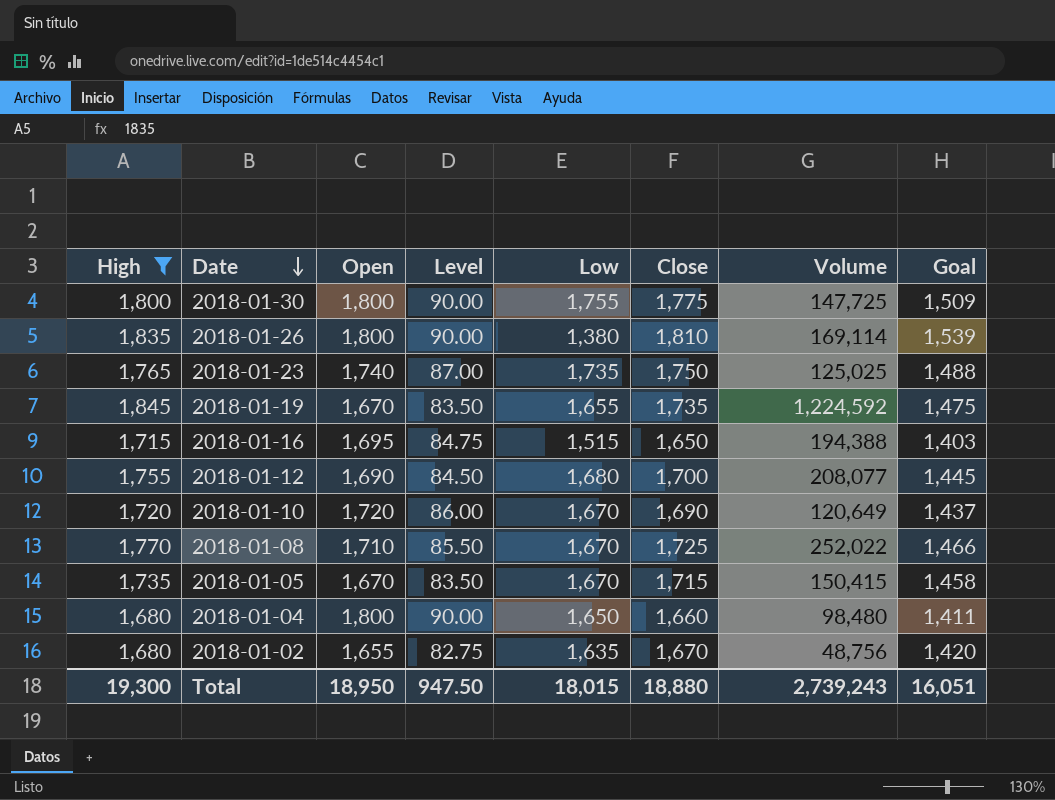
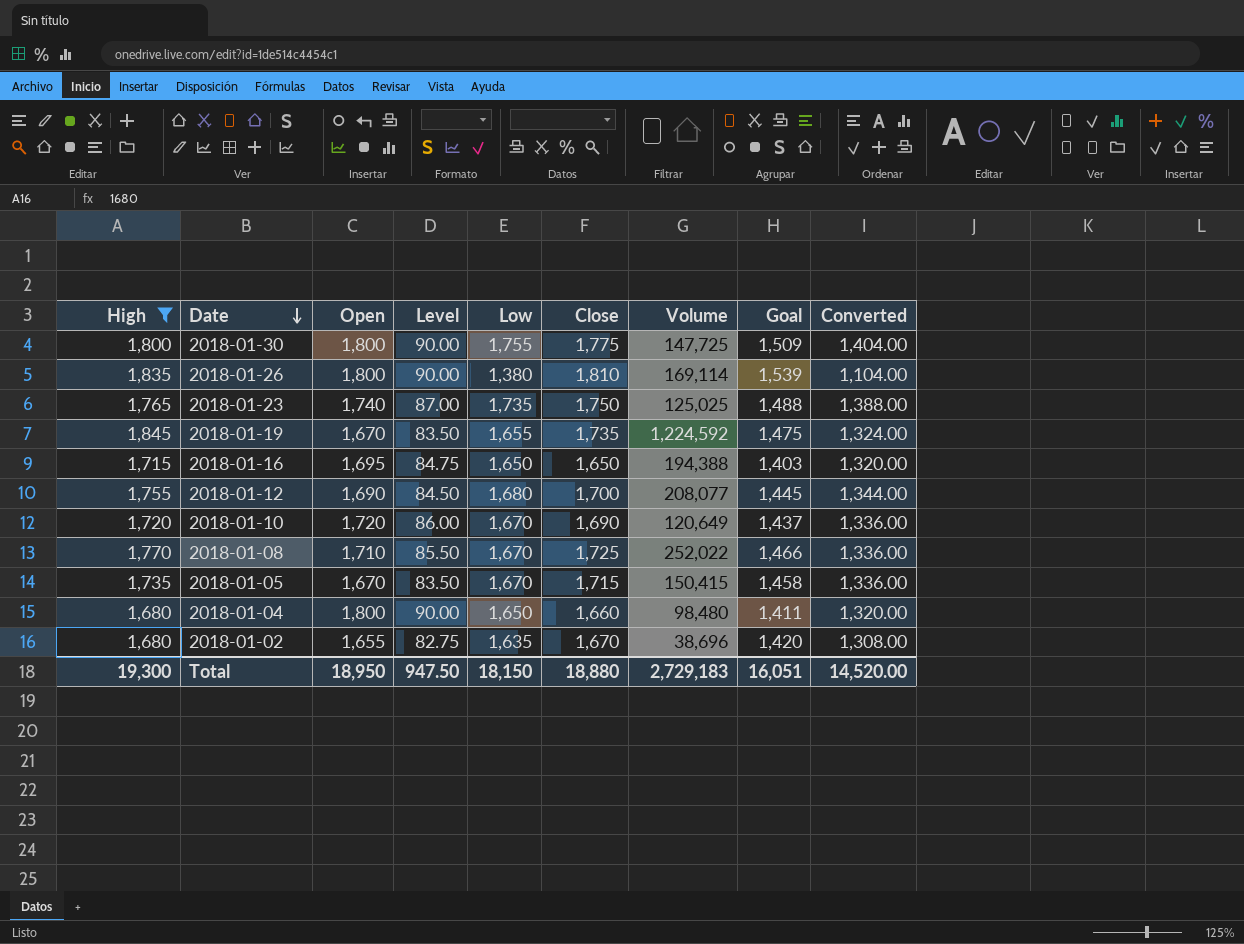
column Converted | formula: none -> [Low] * 0.8
2018-01-16 | Low: 1,515 -> 1,650
2018-01-02 | Volume: 48,756 -> 38,696
Total | Low: 18,015 -> 18,150
Total | Volume: 2,739,243 -> 2,729,183

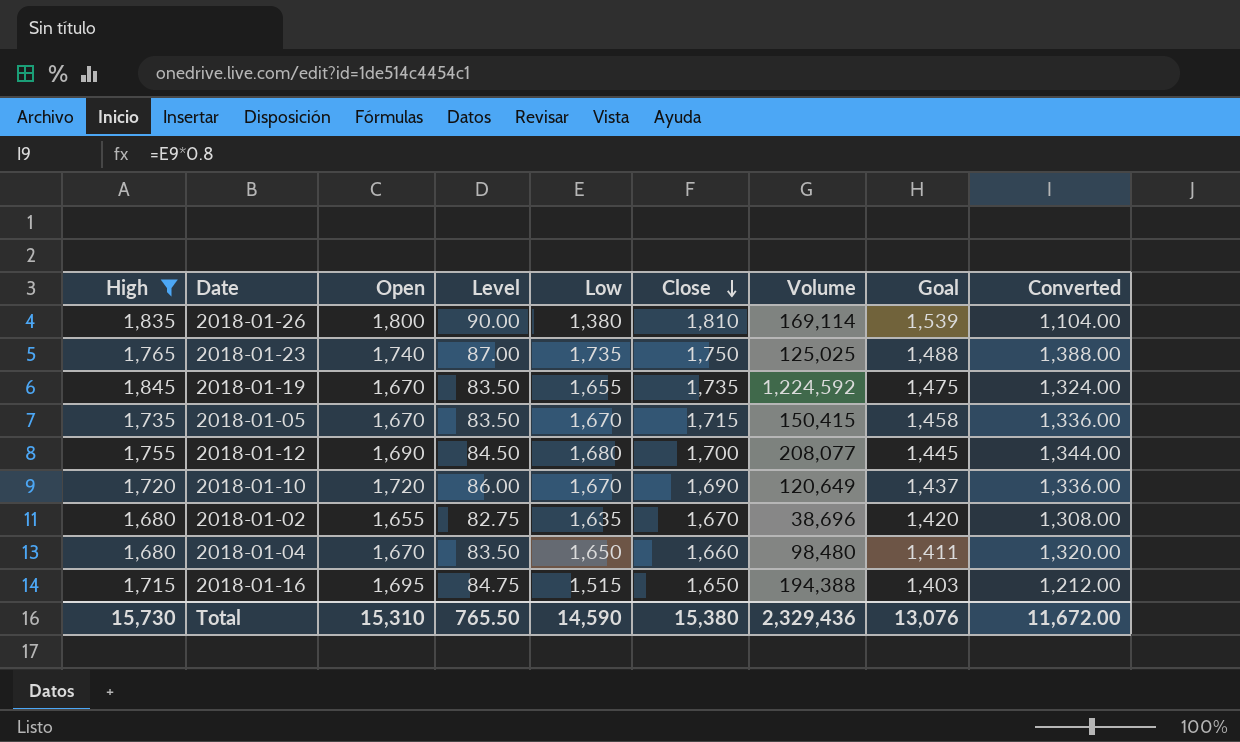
row order: Date descending -> Close descending
row 2018-01-30: 1,800 | 1,800 | 90.00 | 1,755 | 1,775 | 147,725 | 1,509 | 1,404.00 -> none
row 2018-01-08: 1,770 | 1,710 | 85.50 | 1,670 | 1,725 | 252,022 | 1,466 | 1,336.00 -> none
2018-01-04 | Open: 1,800 -> 1,670
2018-01-04 | Level: 90.00 -> 83.50
2018-01-16 | Low: 1,650 -> 1,515
2018-01-16 | Converted: 1,320.00 -> 1,212.00
Total | High: 19,300 -> 15,730
Total | Open: 18,950 -> 15,310
Total | Level: 947.50 -> 765.50
Total | Low: 18,150 -> 14,590
Total | Close: 18,880 -> 15,380
Total | Volume: 2,729,183 -> 2,329,436
Total | Goal: 16,051 -> 13,076
Total | Converted: 14,520.00 -> 11,672.00

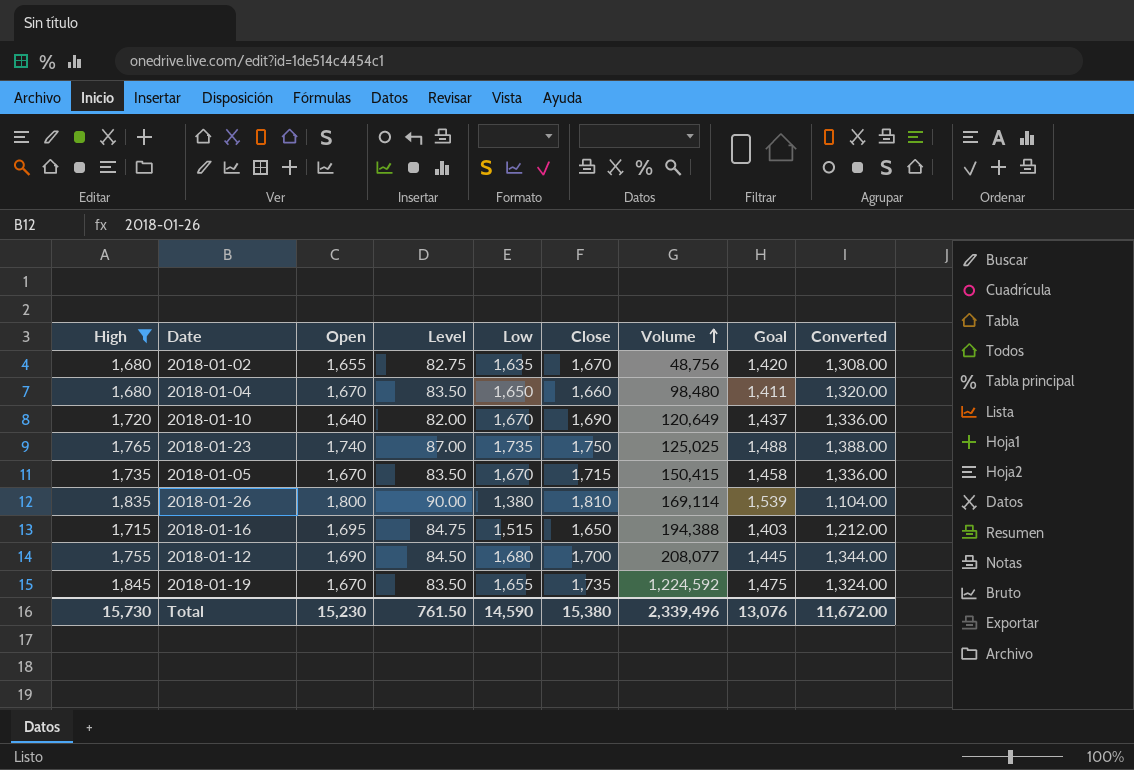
row order: Close descending -> Volume ascending
2018-01-02 | Volume: 38,696 -> 48,756
2018-01-10 | Open: 1,720 -> 1,640
2018-01-10 | Level: 86.00 -> 82.00
Total | Open: 15,310 -> 15,230
Total | Level: 765.50 -> 761.50
Total | Volume: 2,329,436 -> 2,339,496

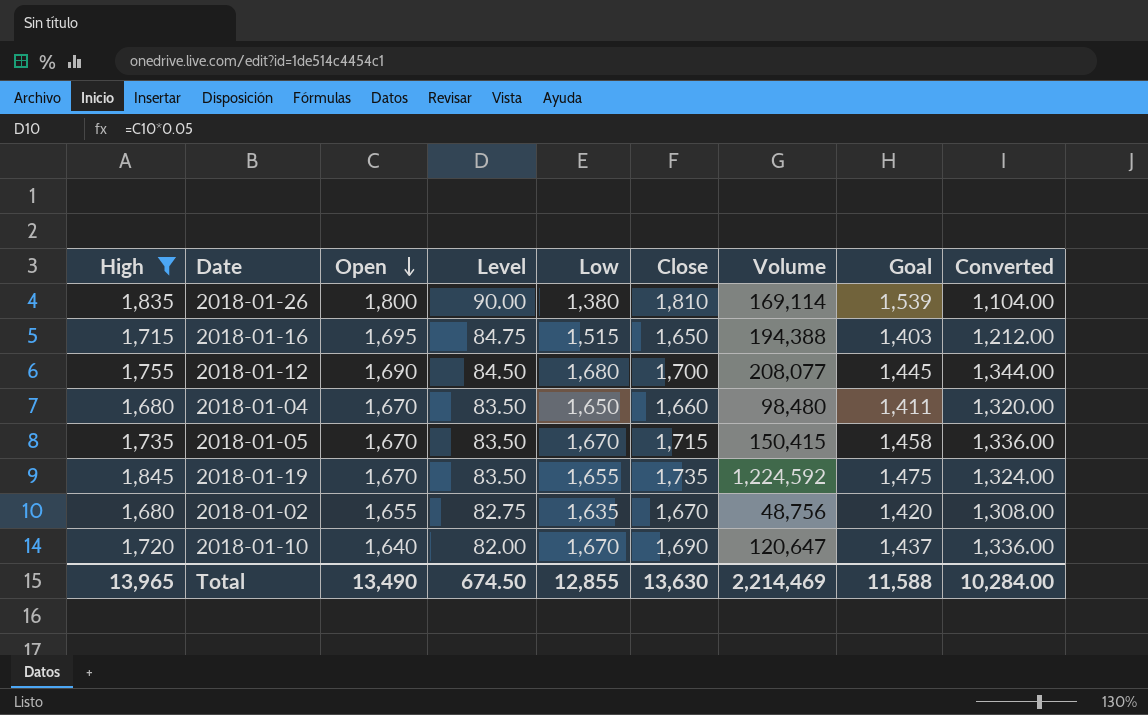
row order: Volume ascending -> Open descending
row 2018-01-23: 1,765 | 1,740 | 87.00 | 1,735 | 1,750 | 125,025 | 1,488 | 1,388.00 -> none
2018-01-10 | Volume: 120,649 -> 120,647
Total | High: 15,730 -> 13,965
Total | Open: 15,230 -> 13,490
Total | Level: 761.50 -> 674.50
Total | Low: 14,590 -> 12,855
Total | Close: 15,380 -> 13,630
Total | Volume: 2,339,496 -> 2,214,469
Total | Goal: 13,076 -> 11,588
Total | Converted: 11,672.00 -> 10,284.00

